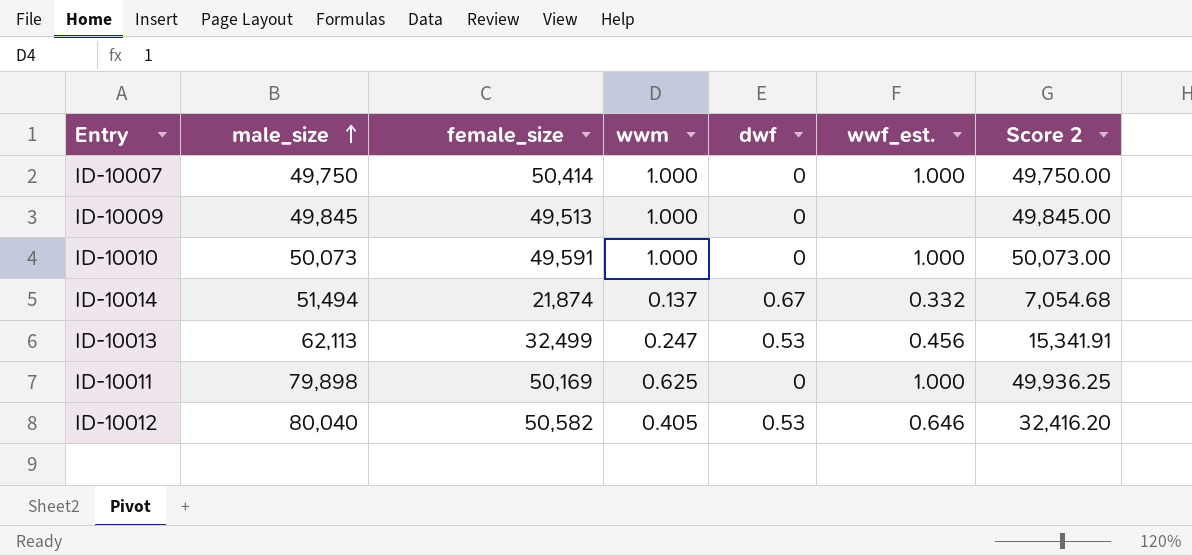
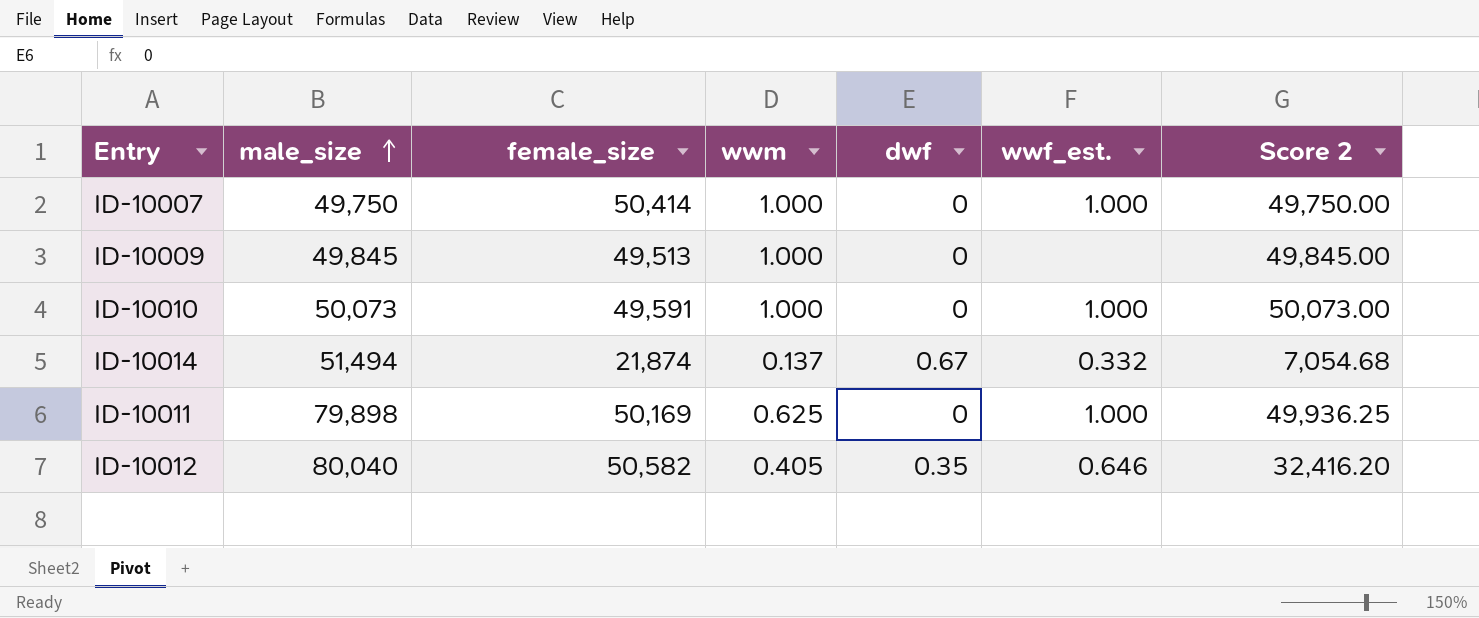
row ID-10013: 62,113 | 32,499 | 0.247 | 0.53 | 0.456 | 15,341.91 -> none
ID-10012 | dwf: 0.53 -> 0.35

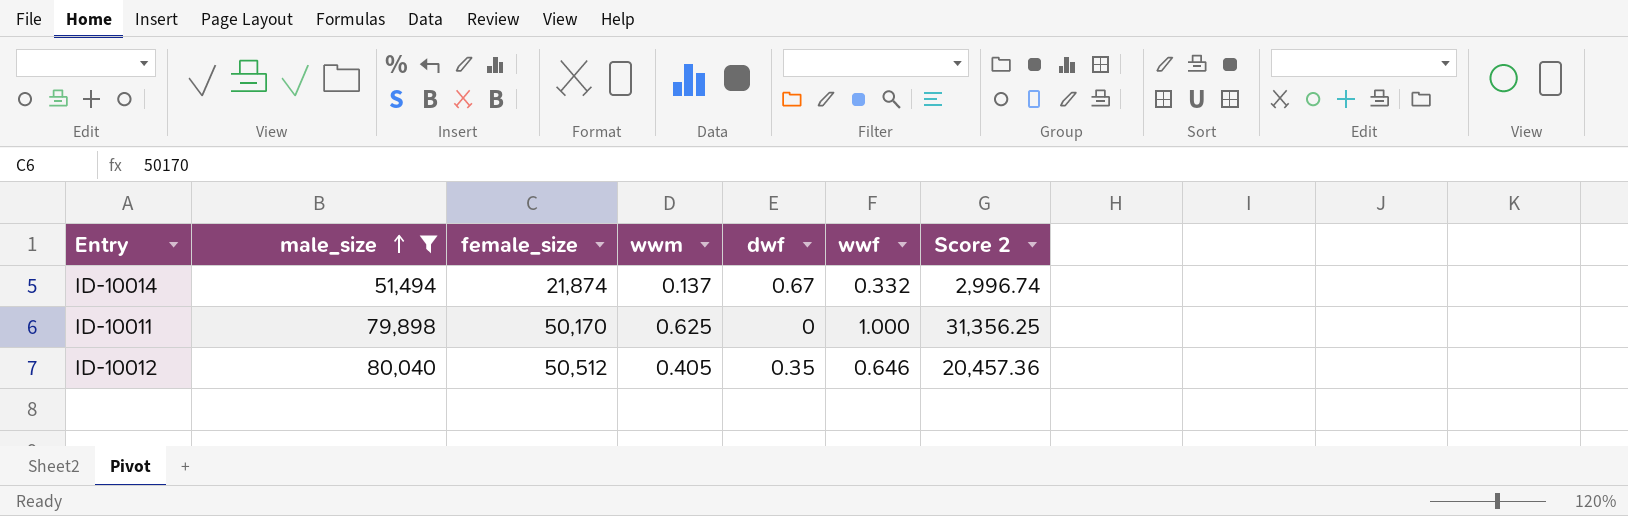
filter: none -> male_size >= 51,494
column name: wwf_est. -> wwf
column Score 2 | formula: [male_size] * [wwm] -> [female_size] * [wwm]
ID-10011 | female_size: 50,169 -> 50,170
ID-10012 | female_size: 50,582 -> 50,512

